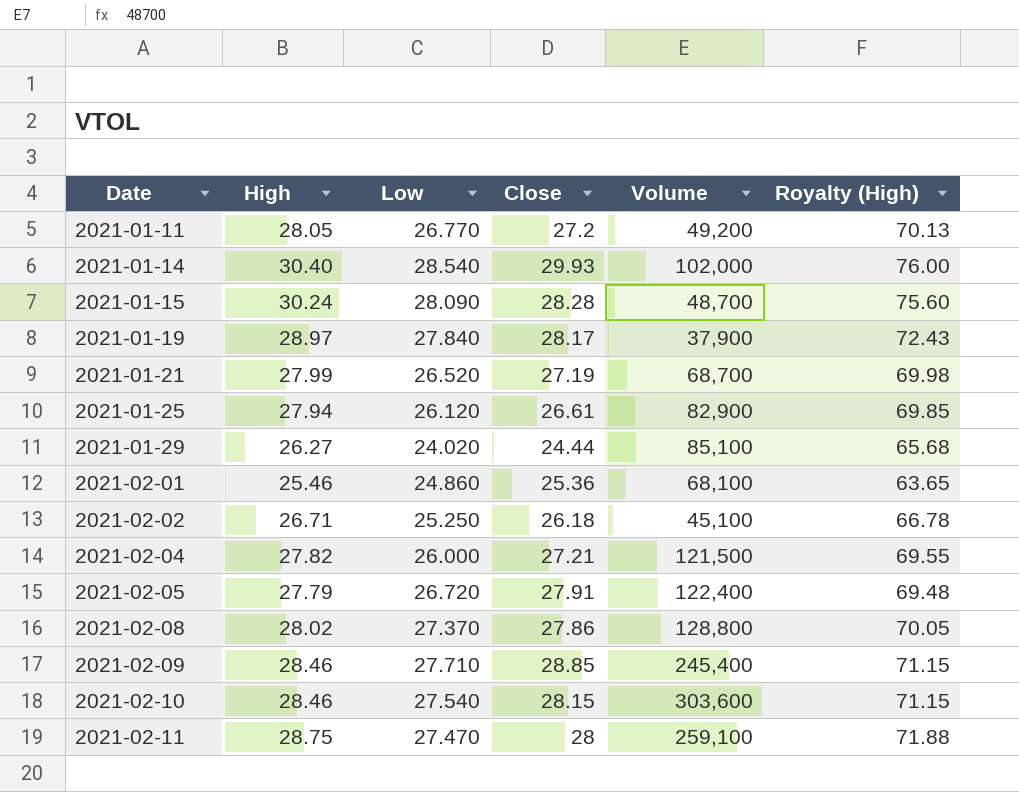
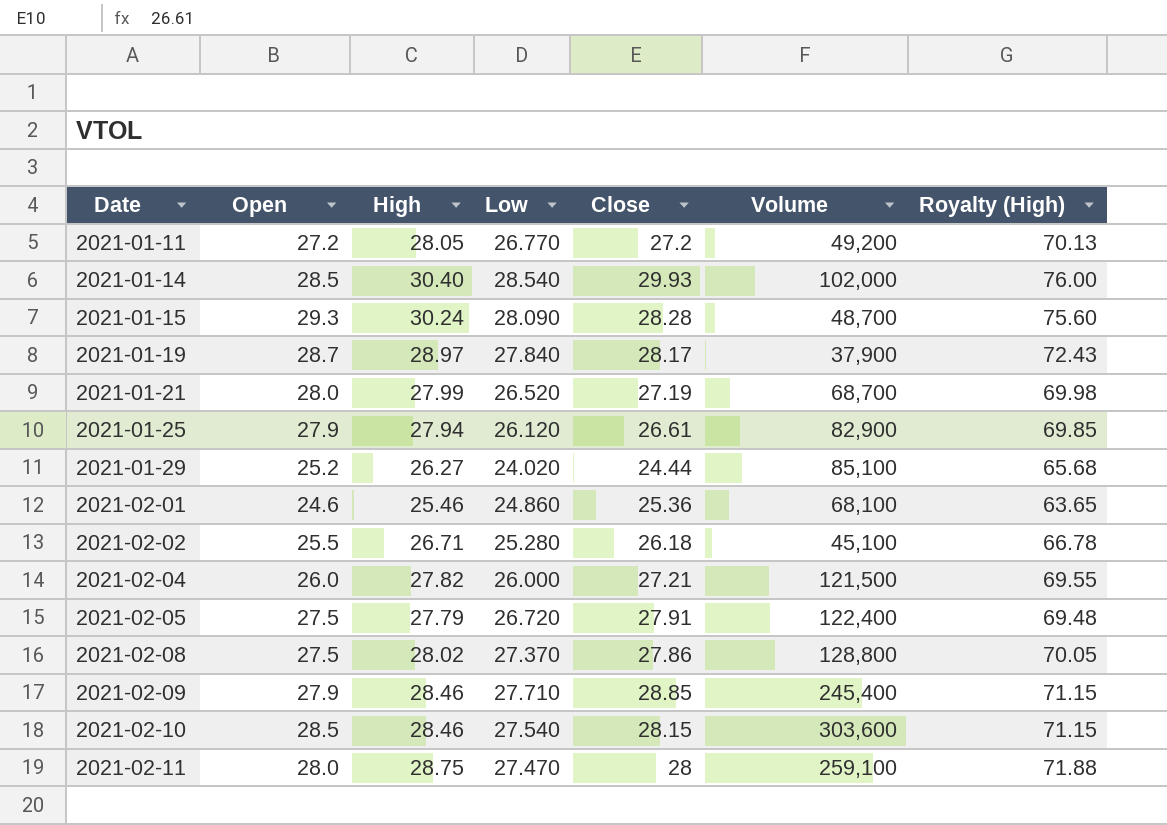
column Open | position: none -> 2
2021-02-02 | Low: 25.250 -> 25.280

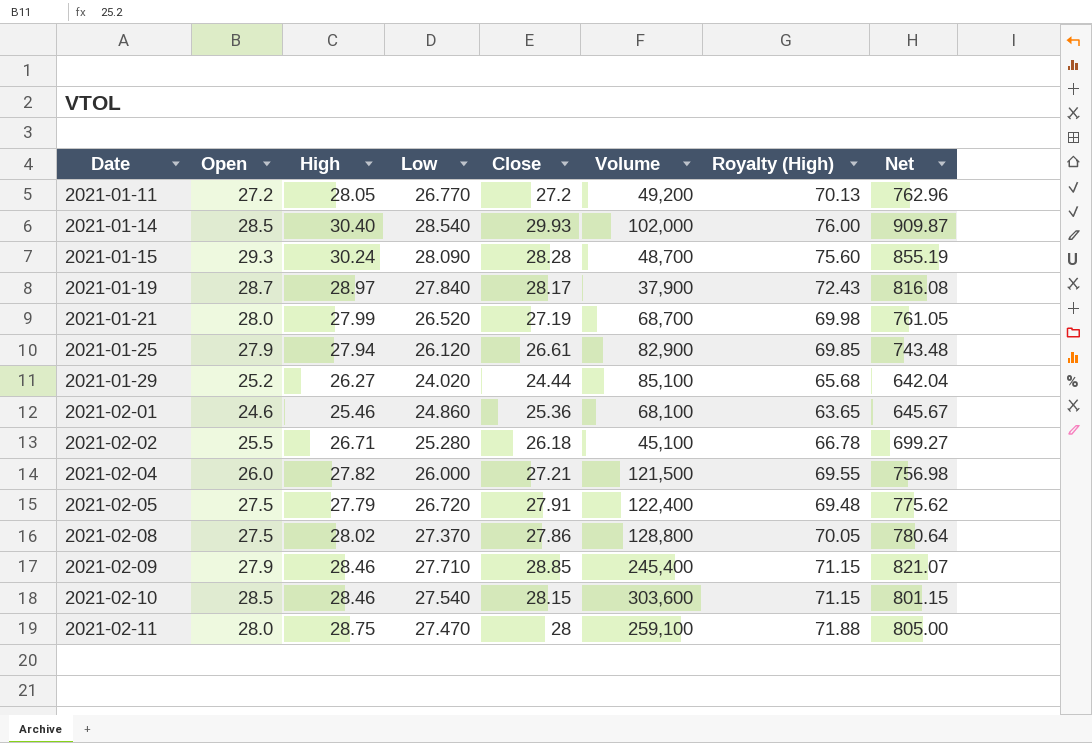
column Net | formula: none -> [High] * [Close]

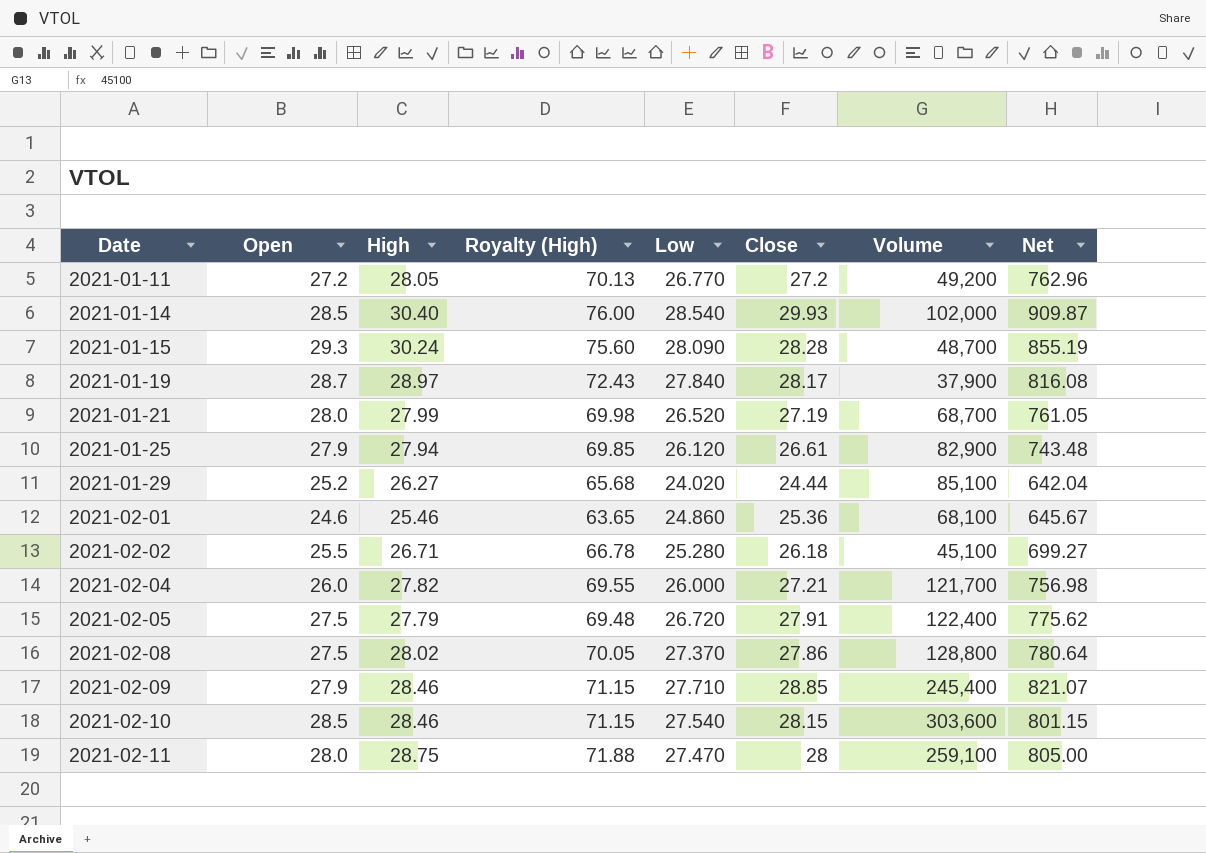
column Royalty (High) | position: 7 -> 4
2021-02-04 | Volume: 121,500 -> 121,700

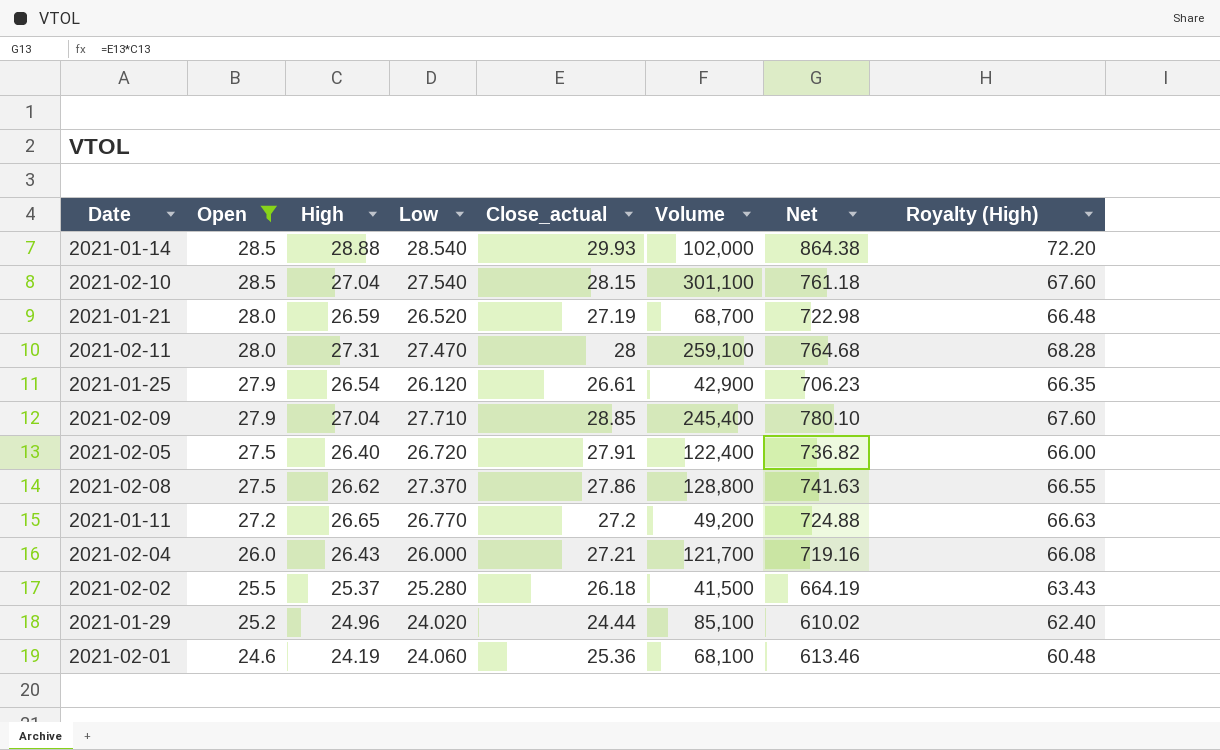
filter: none -> Open <= 28.5
row order: Date ascending -> Open descending
column name: Close -> Close_actual
column Royalty (High) | position: 4 -> 8
2021-01-14 | High: 30.40 -> 28.88
2021-01-14 | Net: 909.87 -> 864.38
2021-01-14 | Royalty (High): 76.00 -> 72.20
2021-02-10 | High: 28.46 -> 27.04
2021-02-10 | Volume: 303,600 -> 301,100
2021-02-10 | Net: 801.15 -> 761.18
2021-02-10 | Royalty (High): 71.15 -> 67.60
2021-01-21 | High: 27.99 -> 26.59
2021-01-21 | Net: 761.05 -> 722.98
2021-01-21 | Royalty (High): 69.98 -> 66.48
2021-02-11 | High: 28.75 -> 27.31
2021-02-11 | Net: 805.00 -> 764.68
2021-02-11 | Royalty (High): 71.88 -> 68.28
2021-01-25 | High: 27.94 -> 26.54
2021-01-25 | Volume: 82,900 -> 42,900
2021-01-25 | Net: 743.48 -> 706.23
2021-01-25 | Royalty (High): 69.85 -> 66.35
2021-02-09 | High: 28.46 -> 27.04
2021-02-09 | Net: 821.07 -> 780.10
2021-02-09 | Royalty (High): 71.15 -> 67.60
2021-02-05 | High: 27.79 -> 26.40
2021-02-05 | Net: 775.62 -> 736.82
2021-02-05 | Royalty (High): 69.48 -> 66.00
2021-02-08 | High: 28.02 -> 26.62
2021-02-08 | Net: 780.64 -> 741.63
2021-02-08 | Royalty (High): 70.05 -> 66.55
2021-01-11 | High: 28.05 -> 26.65
2021-01-11 | Net: 762.96 -> 724.88
2021-01-11 | Royalty (High): 70.13 -> 66.63
2021-02-04 | High: 27.82 -> 26.43
2021-02-04 | Net: 756.98 -> 719.16
2021-02-04 | Royalty (High): 69.55 -> 66.08
2021-02-02 | High: 26.71 -> 25.37
2021-02-02 | Volume: 45,100 -> 41,500
2021-02-02 | Net: 699.27 -> 664.19
2021-02-02 | Royalty (High): 66.78 -> 63.43
2021-01-29 | High: 26.27 -> 24.96
2021-01-29 | Net: 642.04 -> 610.02
2021-01-29 | Royalty (High): 65.68 -> 62.40
2021-02-01 | High: 25.46 -> 24.19
2021-02-01 | Low: 24.860 -> 24.060
2021-02-01 | Net: 645.67 -> 613.46
2021-02-01 | Royalty (High): 63.65 -> 60.48

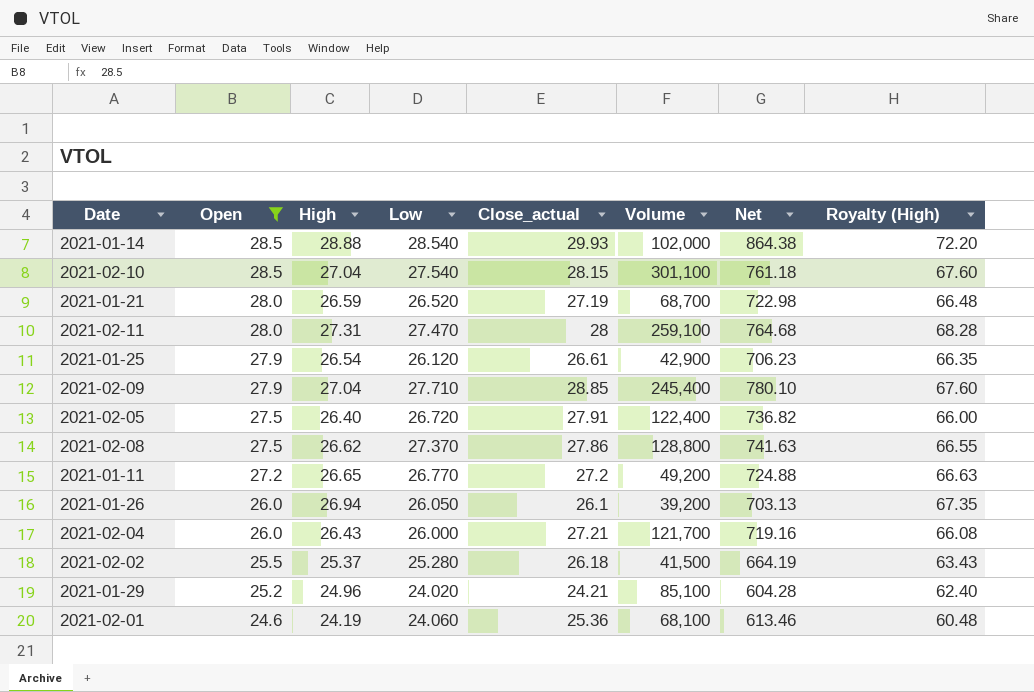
row 2021-01-26: none -> 26.0 | 26.94 | 26.050 | 26.1 | 39,200 | 703.13 | 67.35
2021-01-29 | Close_actual: 24.44 -> 24.21
2021-01-29 | Net: 610.02 -> 604.28

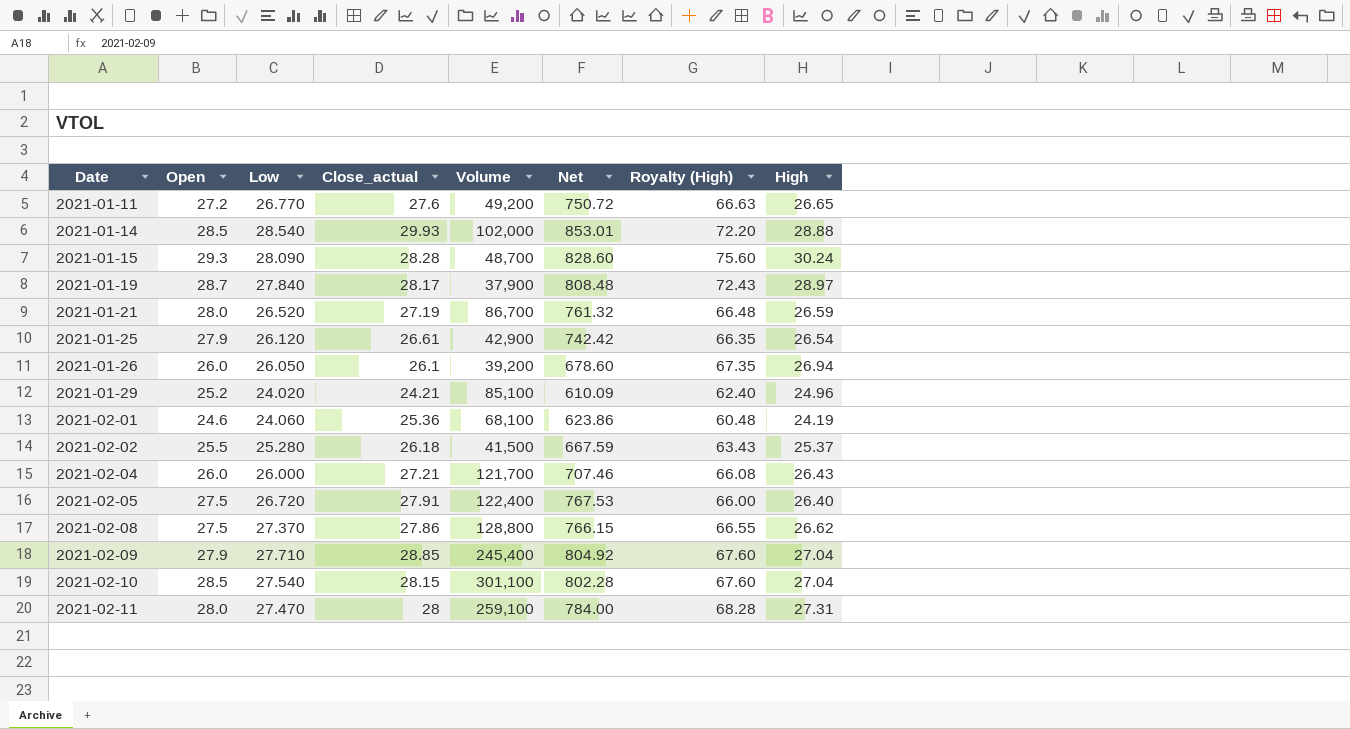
filter: Open <= 28.5 -> none
row order: Open descending -> Date ascending
column Net | formula: [High] * [Close_actual] -> [Open] * [Close_actual]
column High | position: 3 -> 8
2021-01-11 | Close_actual: 27.2 -> 27.6
2021-01-21 | Volume: 68,700 -> 86,700

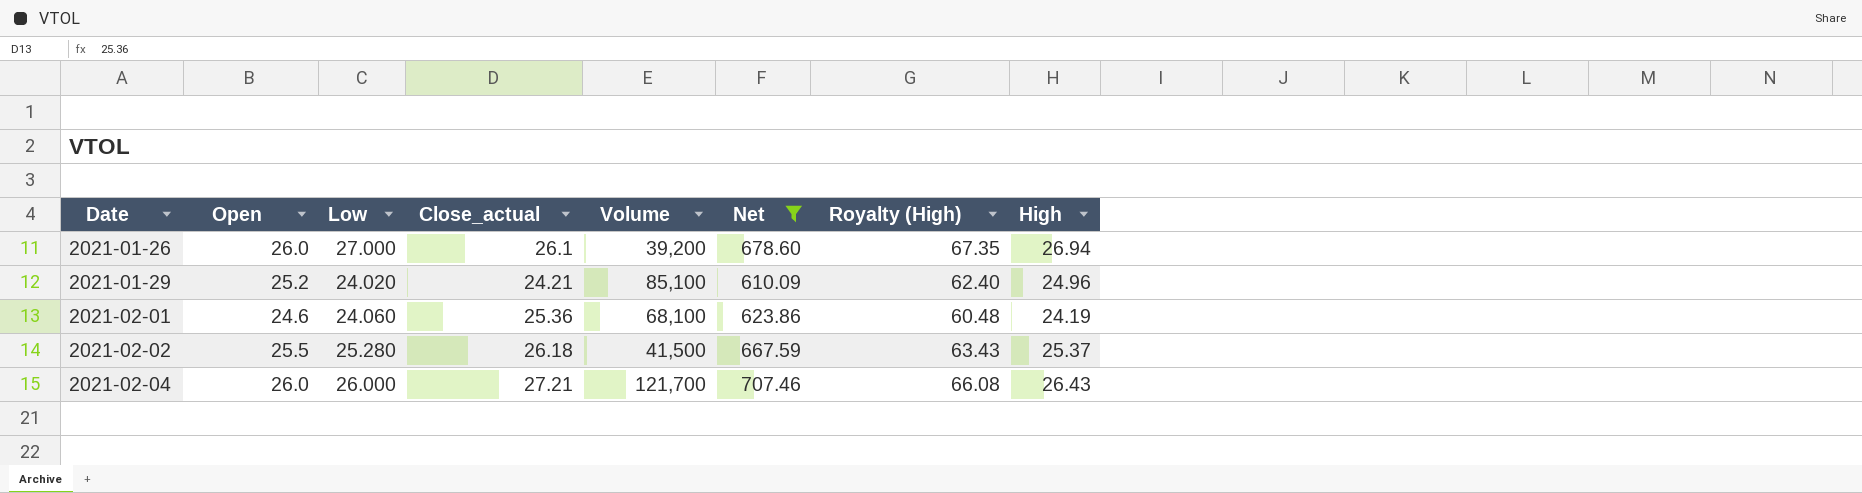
filter: none -> Net <= 707.46
2021-01-26 | Low: 26.050 -> 27.000

